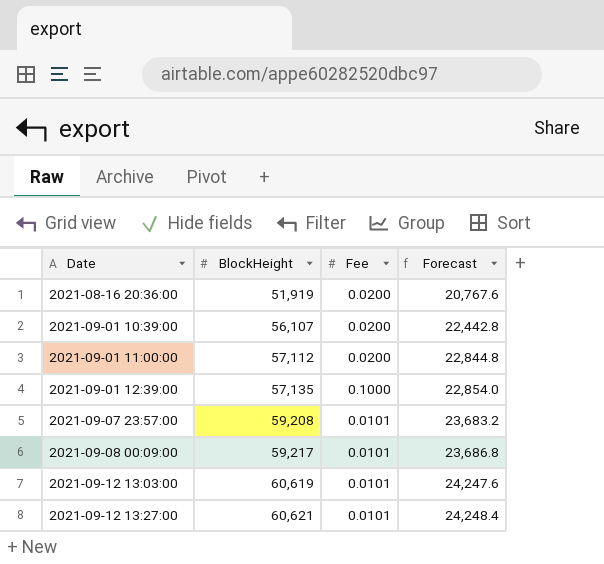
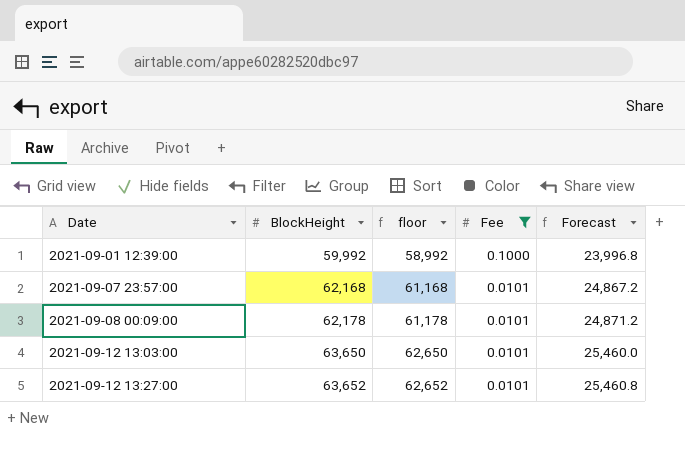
filter: none -> Fee != 0.0200
column floor | formula: none -> [BlockHeight] - 1000
2021-09-01 12:39:00 | BlockHeight: 57,135 -> 59,992
2021-09-01 12:39:00 | Forecast: 22,854.0 -> 23,996.8
2021-09-07 23:57:00 | BlockHeight: 59,208 -> 62,168
2021-09-07 23:57:00 | Forecast: 23,683.2 -> 24,867.2
2021-09-08 00:09:00 | BlockHeight: 59,217 -> 62,178
2021-09-08 00:09:00 | Forecast: 23,686.8 -> 24,871.2
2021-09-12 13:03:00 | BlockHeight: 60,619 -> 63,650
2021-09-12 13:03:00 | Forecast: 24,247.6 -> 25,460.0
2021-09-12 13:27:00 | BlockHeight: 60,621 -> 63,652
2021-09-12 13:27:00 | Forecast: 24,248.4 -> 25,460.8

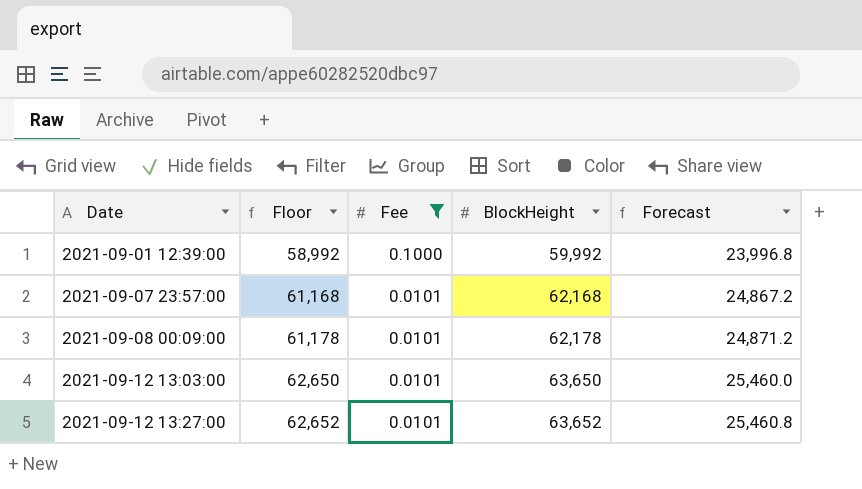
column name: floor -> Floor
column BlockHeight | position: 2 -> 4

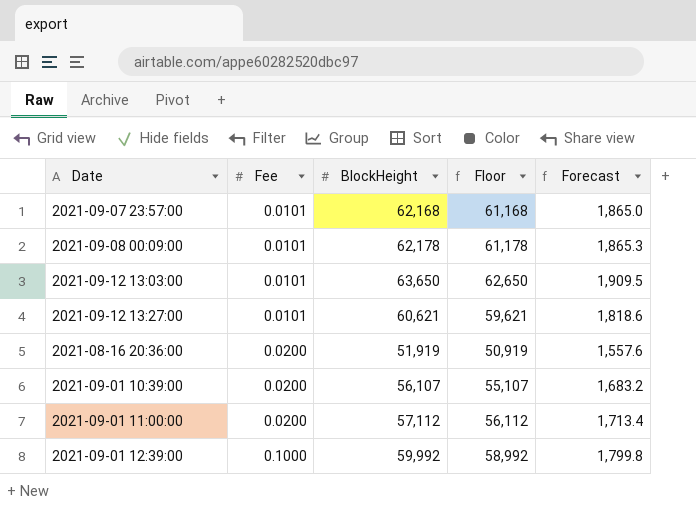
filter: Fee != 0.0200 -> none
row order: Date ascending -> Fee ascending
column Floor | position: 2 -> 4
column Forecast | formula: [BlockHeight] * 0.4 -> [BlockHeight] * 0.03
2021-09-12 13:27:00 | BlockHeight: 63,652 -> 60,621
2021-09-12 13:27:00 | Floor: 62,652 -> 59,621

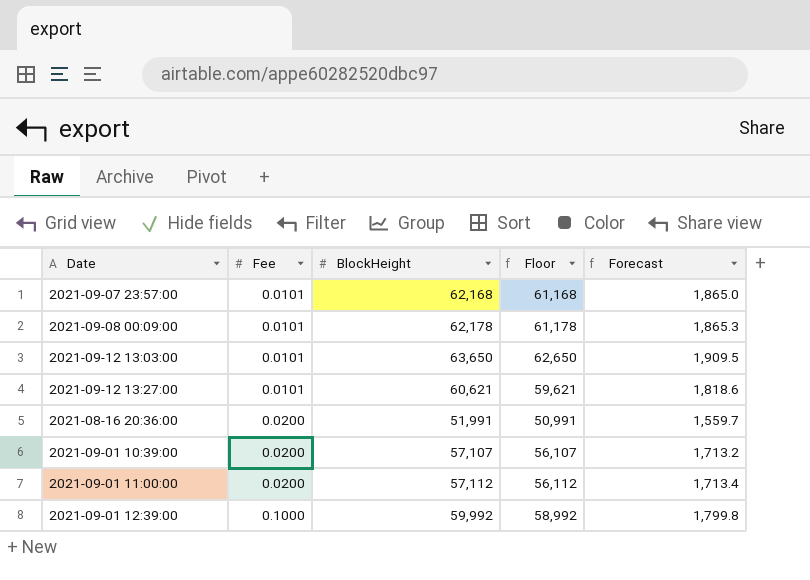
2021-08-16 20:36:00 | BlockHeight: 51,919 -> 51,991
2021-08-16 20:36:00 | Floor: 50,919 -> 50,991
2021-08-16 20:36:00 | Forecast: 1,557.6 -> 1,559.7
2021-09-01 10:39:00 | BlockHeight: 56,107 -> 57,107
2021-09-01 10:39:00 | Floor: 55,107 -> 56,107
2021-09-01 10:39:00 | Forecast: 1,683.2 -> 1,713.2

